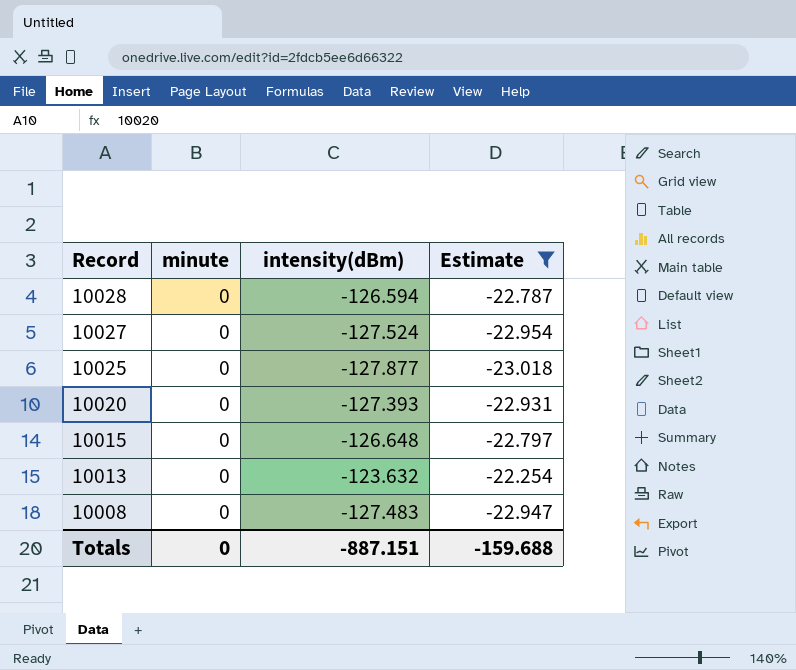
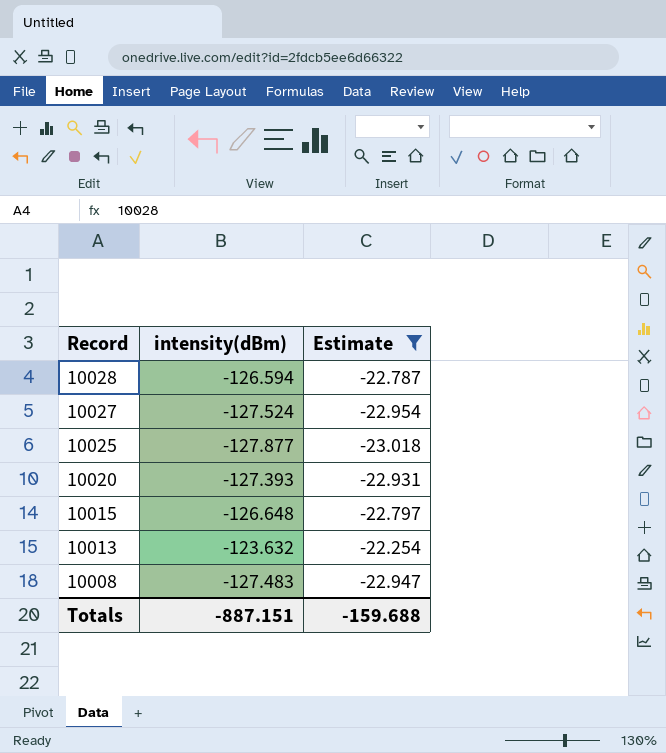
column minute | position: 2 -> none

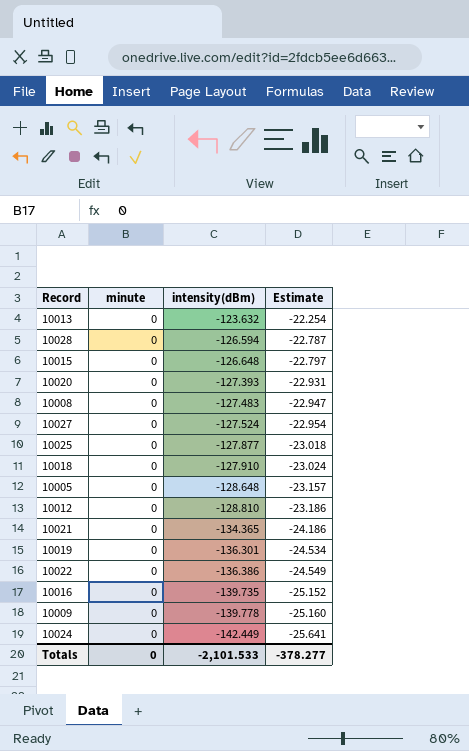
filter: Estimate >= -23.018 -> none
row order: Record descending -> intensity(dBm) descending
column minute | position: none -> 2
Totals | intensity(dBm): -887.151 -> -2,101.533
Totals | Estimate: -159.688 -> -378.277

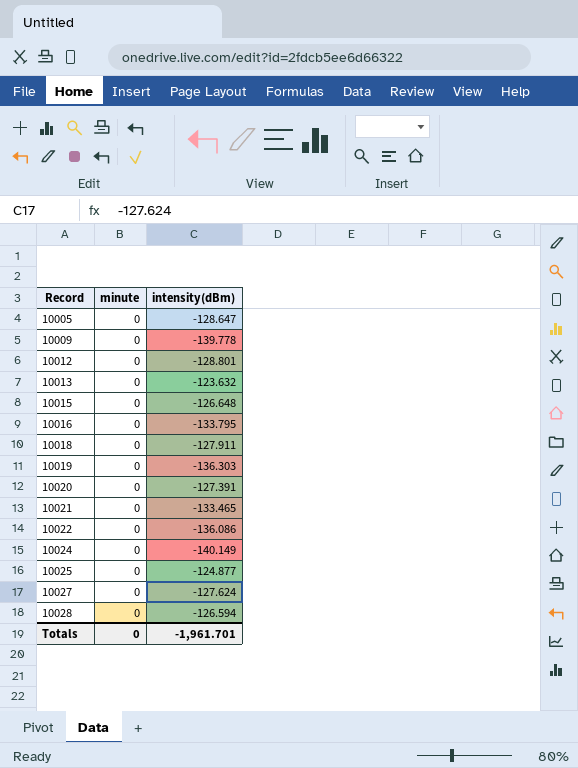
row order: intensity(dBm) descending -> Record ascending
column Estimate | formula: [intensity(dBm)] * 0.18 -> none
row 10008: 0 | -127.483 | -22.947 -> none
10005 | intensity(dBm): -128.648 -> -128.647
10012 | intensity(dBm): -128.810 -> -128.801
10016 | intensity(dBm): -139.735 -> -133.795
10018 | intensity(dBm): -127.910 -> -127.911
10019 | intensity(dBm): -136.301 -> -136.303
10020 | intensity(dBm): -127.393 -> -127.391
10021 | intensity(dBm): -134.365 -> -133.465
10022 | intensity(dBm): -136.386 -> -136.086
10024 | intensity(dBm): -142.449 -> -140.149
10025 | intensity(dBm): -127.877 -> -124.877
10027 | intensity(dBm): -127.524 -> -127.624
Totals | intensity(dBm): -2,101.533 -> -1,961.701

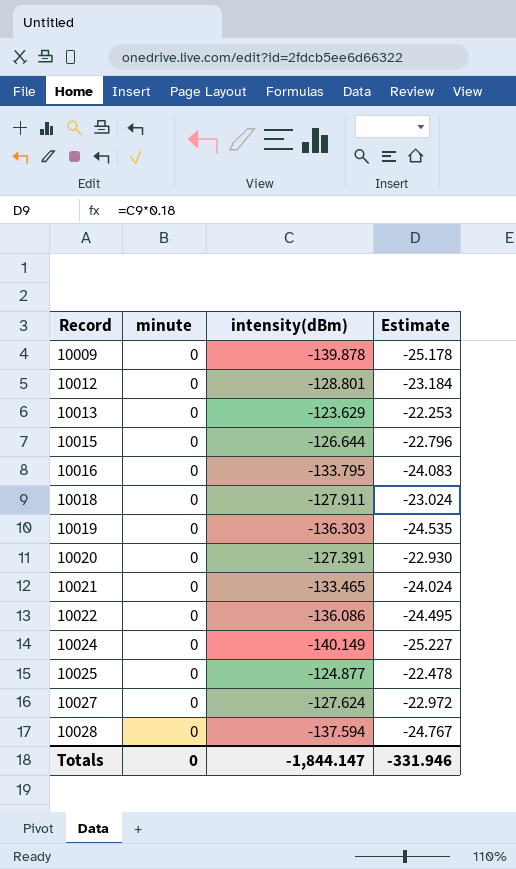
column Estimate | formula: none -> [intensity(dBm)] * 0.18
row 10005: 0 | -128.647 -> none
10009 | intensity(dBm): -139.778 -> -139.878
10013 | intensity(dBm): -123.632 -> -123.629
10015 | intensity(dBm): -126.648 -> -126.644
10028 | intensity(dBm): -126.594 -> -137.594
Totals | intensity(dBm): -1,961.701 -> -1,844.147

